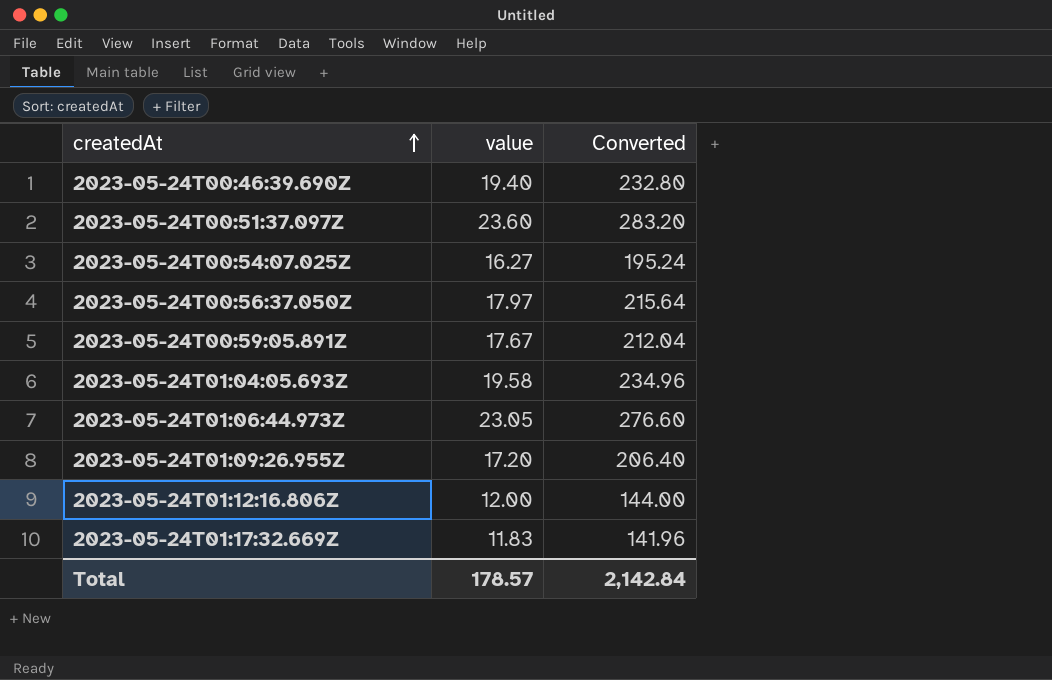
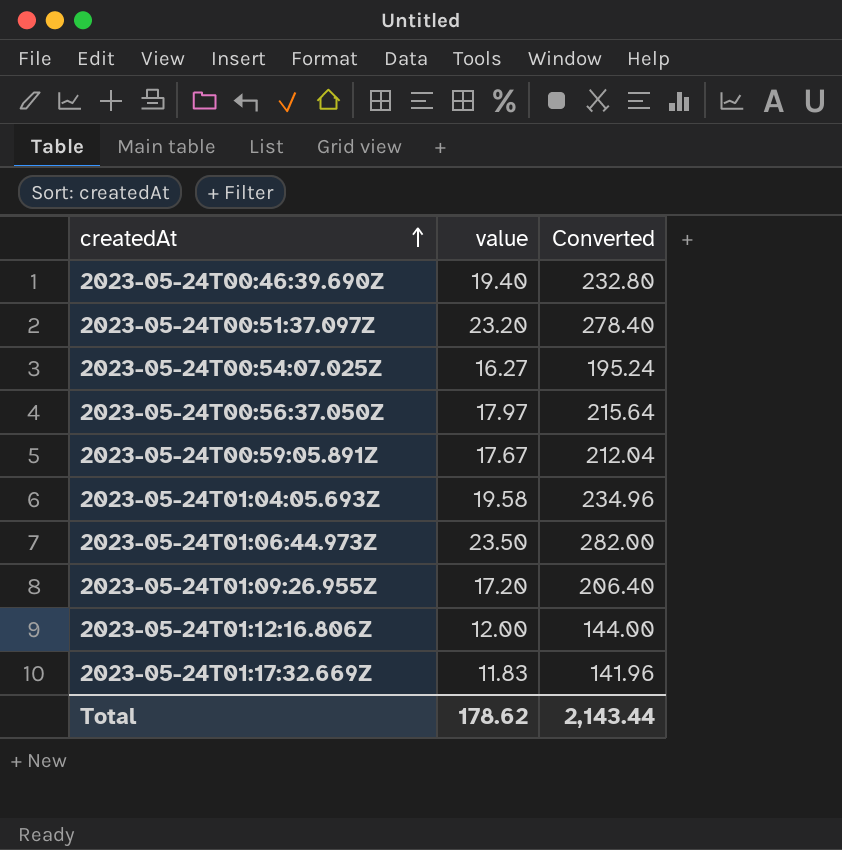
2023-05-24T00:51:37.097Z | value: 23.60 -> 23.20
2023-05-24T00:51:37.097Z | Converted: 283.20 -> 278.40
2023-05-24T01:06:44.973Z | value: 23.05 -> 23.50
2023-05-24T01:06:44.973Z | Converted: 276.60 -> 282.00
Total | value: 178.57 -> 178.62
Total | Converted: 2,142.84 -> 2,143.44

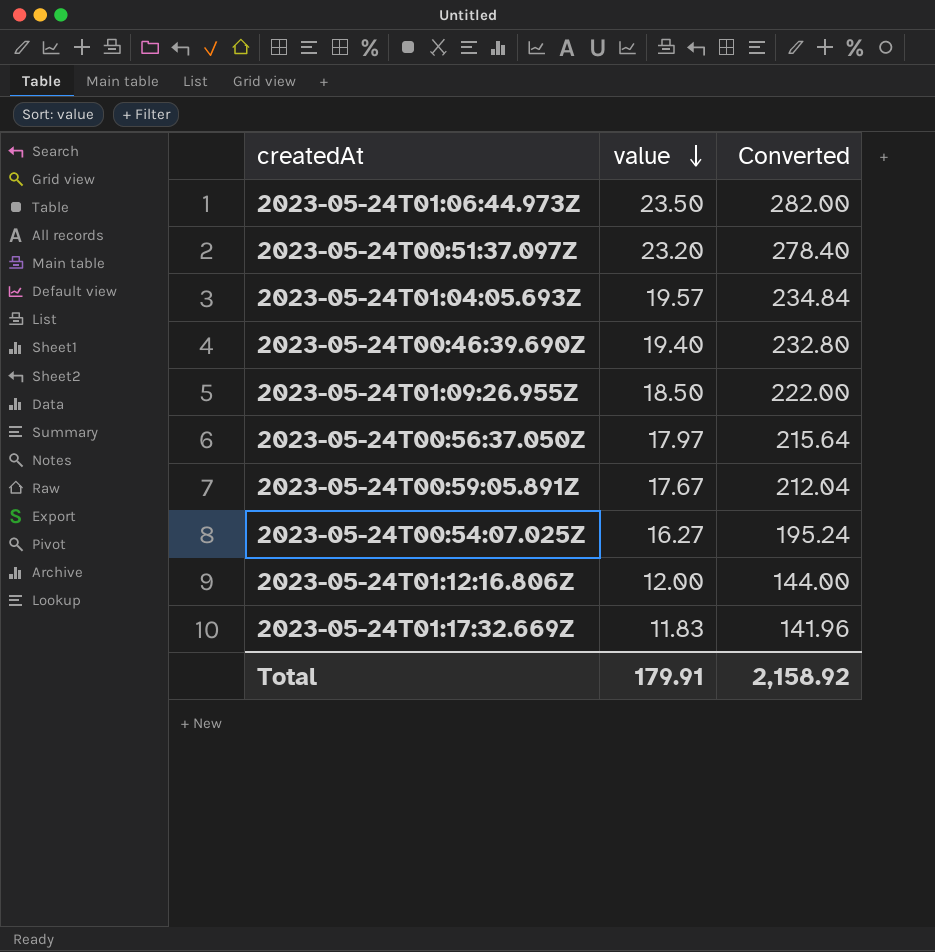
row order: createdAt ascending -> value descending
2023-05-24T01:04:05.693Z | value: 19.58 -> 19.57
2023-05-24T01:04:05.693Z | Converted: 234.96 -> 234.84
2023-05-24T01:09:26.955Z | value: 17.20 -> 18.50
2023-05-24T01:09:26.955Z | Converted: 206.40 -> 222.00
Total | value: 178.62 -> 179.91
Total | Converted: 2,143.44 -> 2,158.92

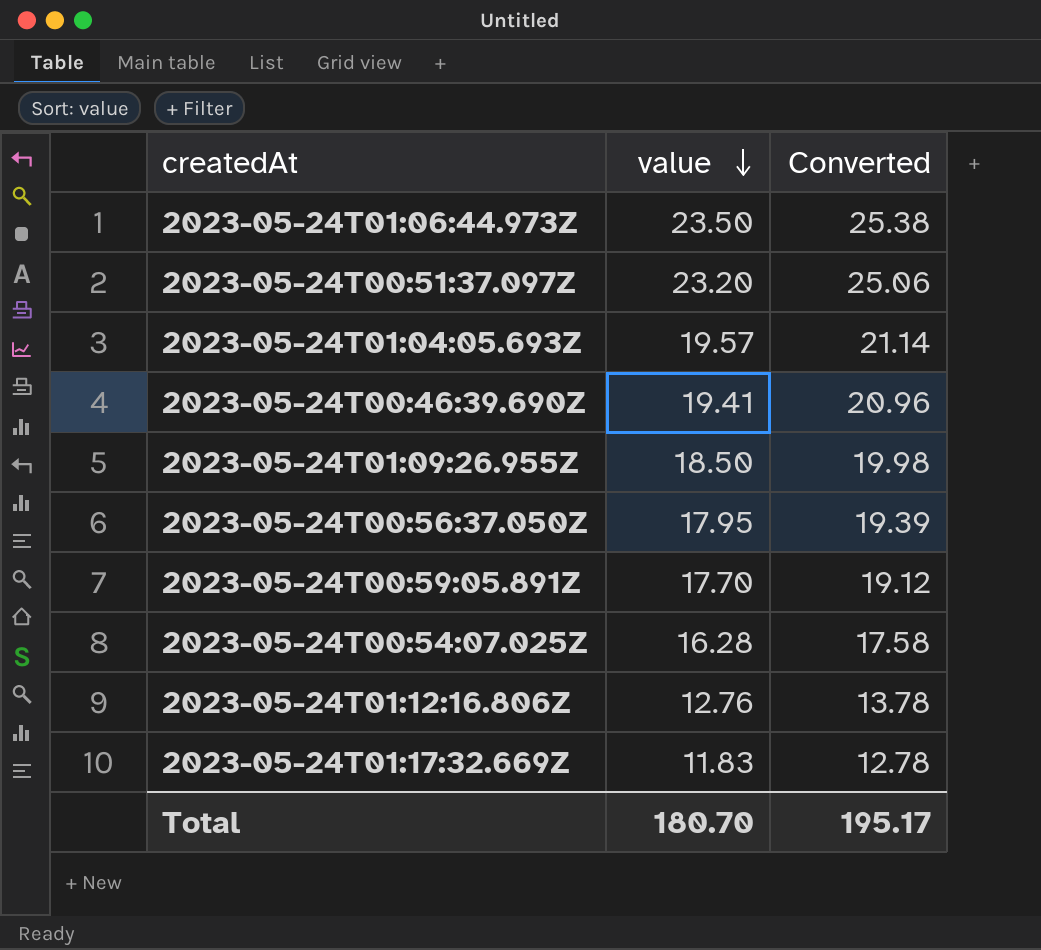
column Converted | formula: [value] * 12 -> [value] * 1.08
2023-05-24T00:46:39.690Z | value: 19.40 -> 19.41
2023-05-24T00:56:37.050Z | value: 17.97 -> 17.95
2023-05-24T00:59:05.891Z | value: 17.67 -> 17.70
2023-05-24T00:54:07.025Z | value: 16.27 -> 16.28
2023-05-24T01:12:16.806Z | value: 12.00 -> 12.76
Total | value: 179.91 -> 180.70
Total | Converted: 2,158.92 -> 195.17

